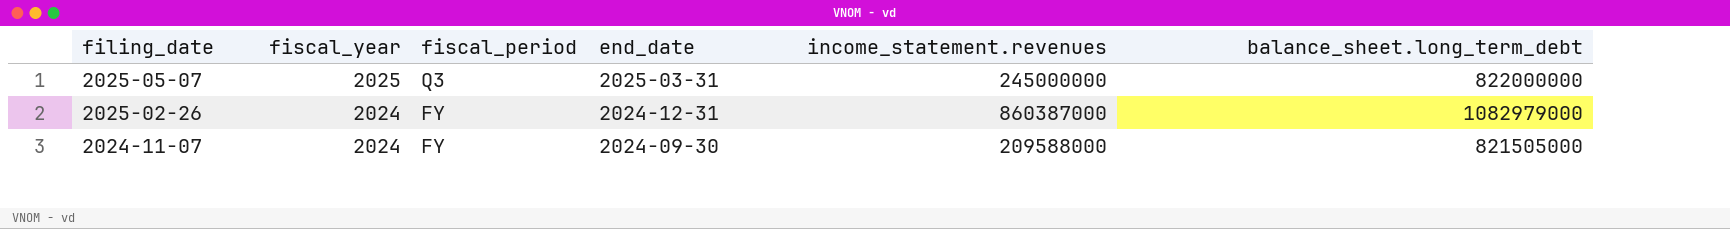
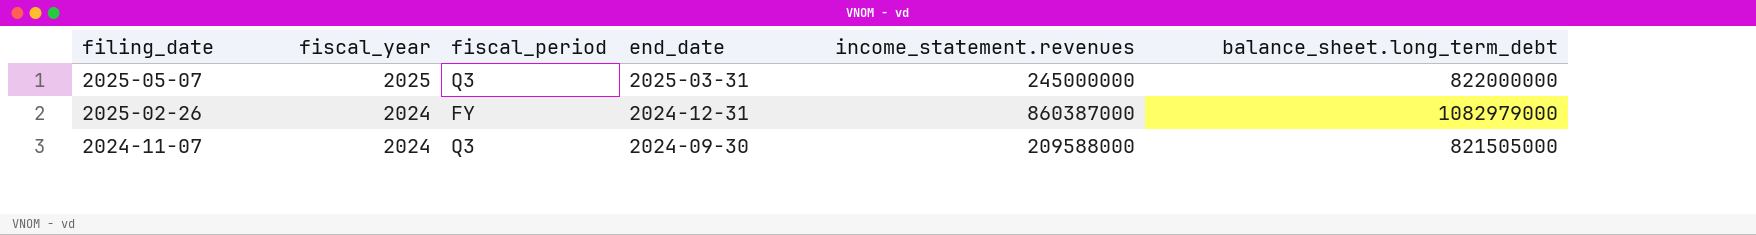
2024-11-07 | fiscal_period: FY -> Q3

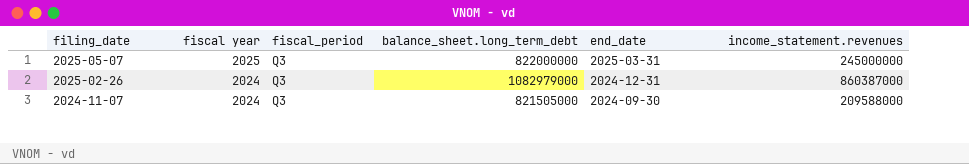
column name: fiscal_year -> fiscal year
column balance_sheet.long_term_debt | position: 6 -> 4
2025-02-26 | fiscal_period: FY -> Q3

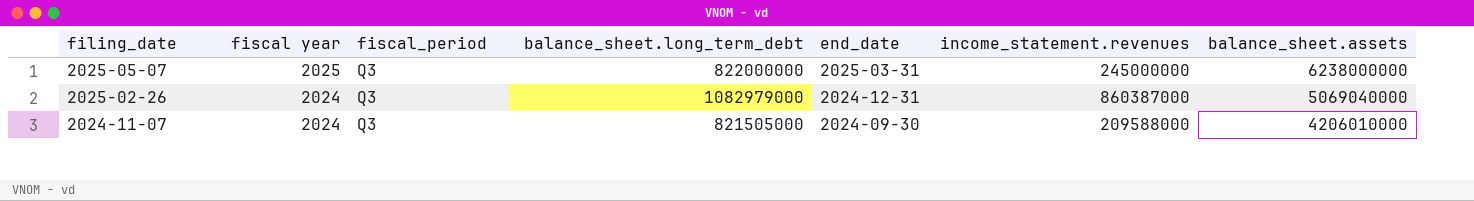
column balance_sheet.assets | position: none -> 7

